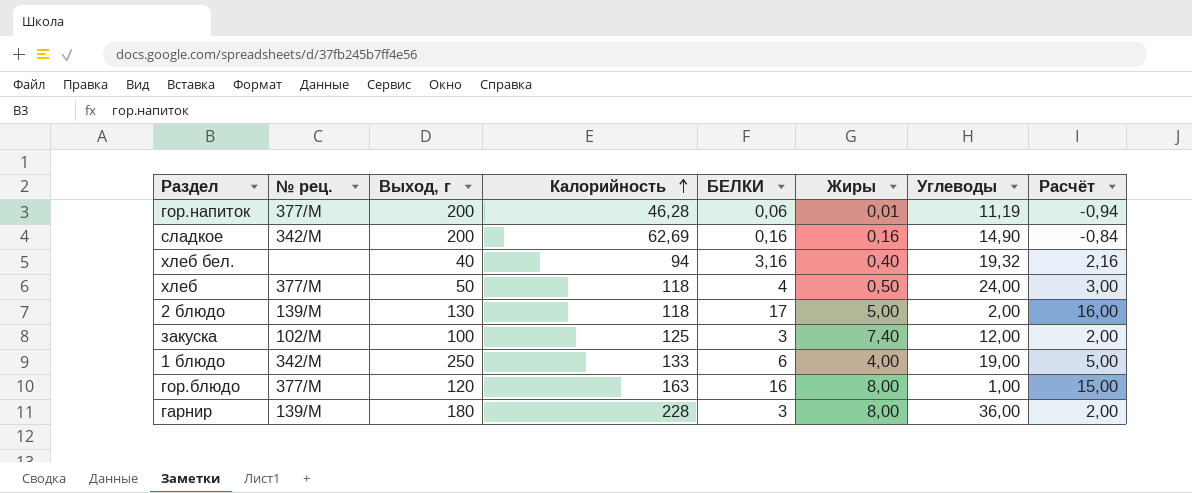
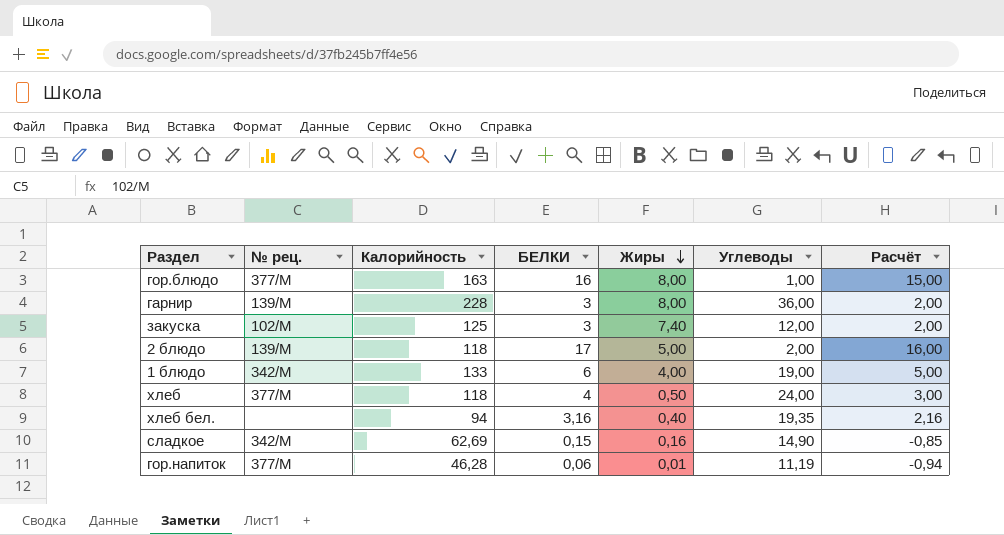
row order: Калорийность ascending -> Жиры descending
column Выход, г | position: 3 -> none
хлеб бел. | Углеводы: 19,32 -> 19,35
сладкое | БЕЛКИ: 0,16 -> 0,15
сладкое | Расчёт: -0,84 -> -0,85

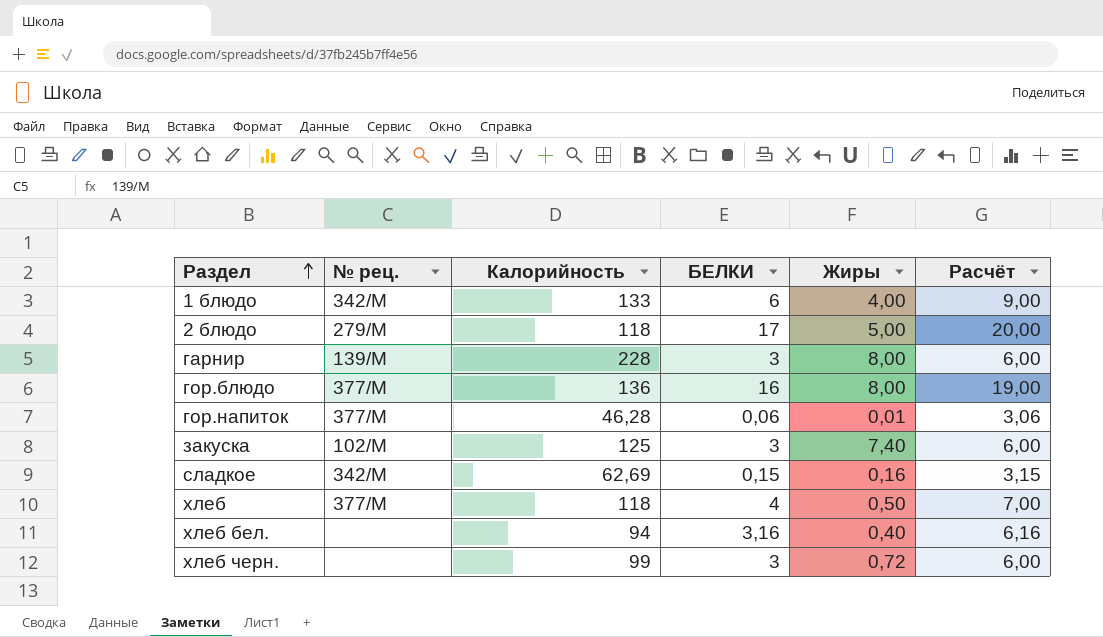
row order: Жиры descending -> Раздел ascending
column Углеводы | position: 6 -> none
column Расчёт | formula: [БЕЛКИ] - 1 -> [БЕЛКИ] + 3
2 блюдо | № рец.: 139/М -> 279/М
гор.блюдо | Калорийность: 163 -> 136
row хлеб черн.: none -> none | 99 | 3 | 0,72 | 6,00

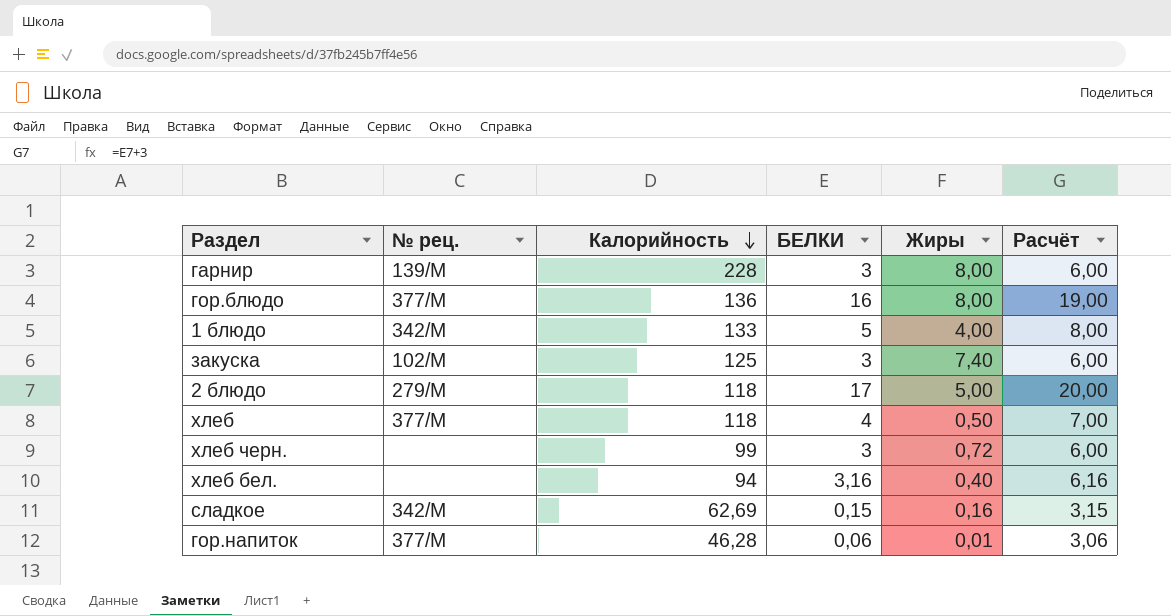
row order: Раздел ascending -> Калорийность descending
1 блюдо | БЕЛКИ: 6 -> 5
1 блюдо | Расчёт: 9,00 -> 8,00

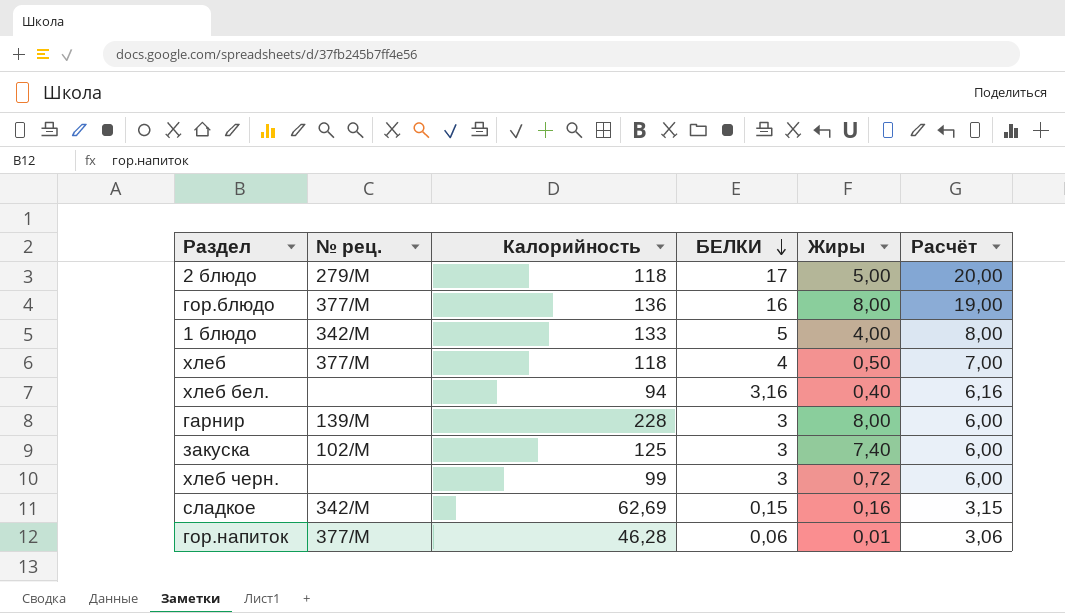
row order: Калорийность descending -> БЕЛКИ descending

